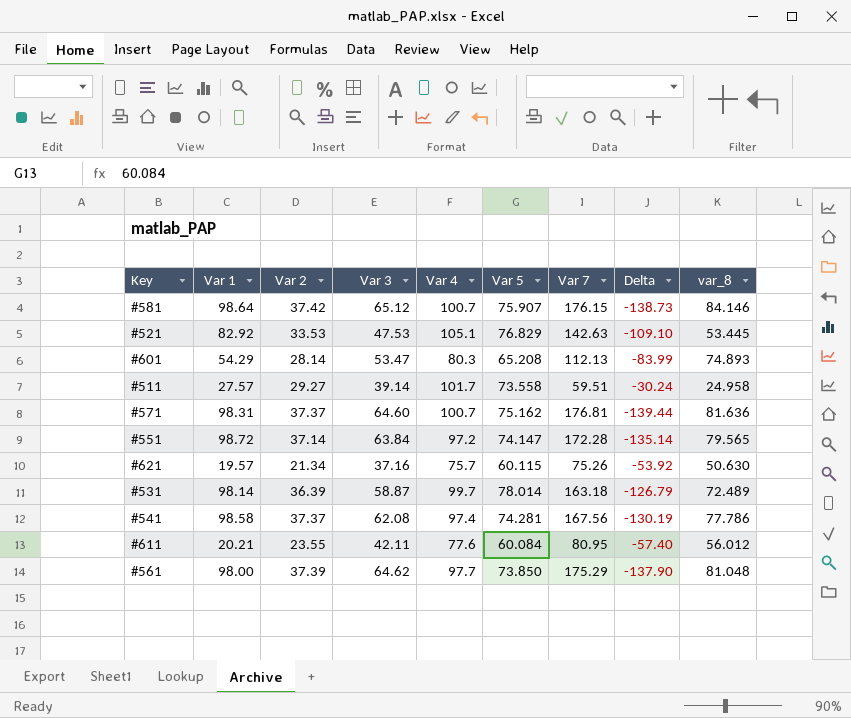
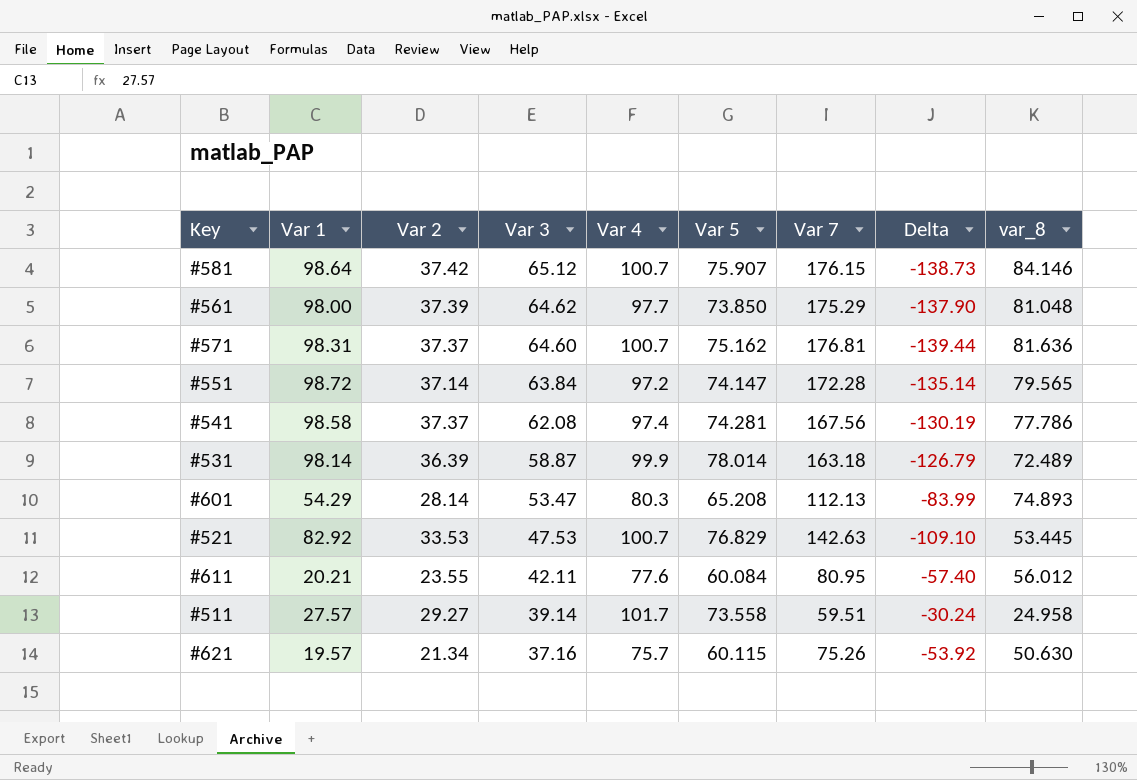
row order: none -> Var 3 descending
#531 | Var 4: 99.7 -> 99.9
#521 | Var 4: 105.1 -> 100.7

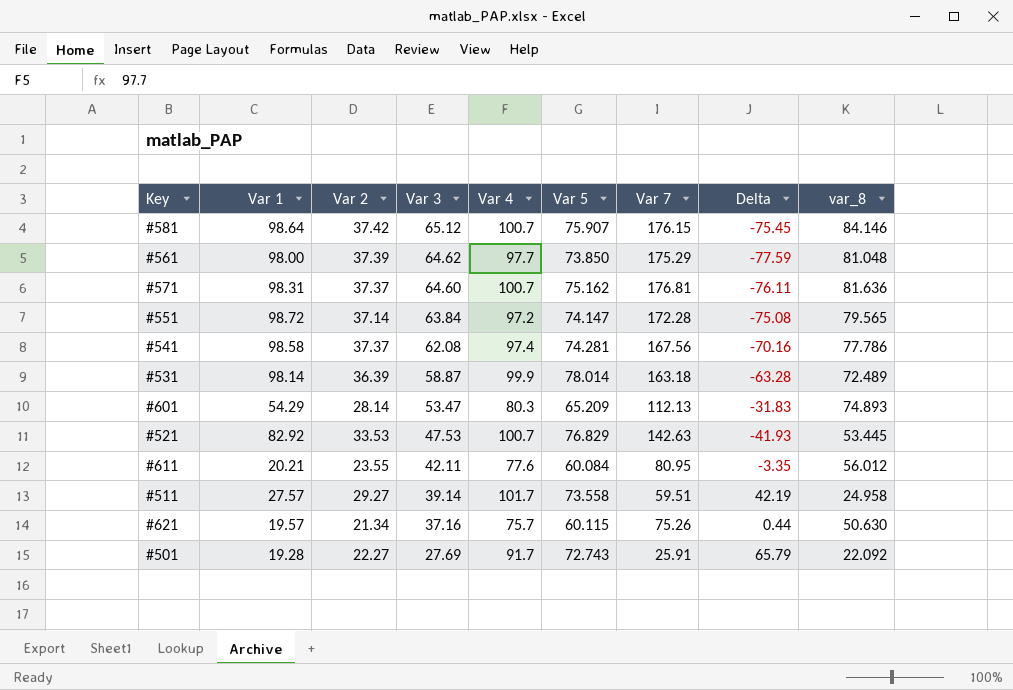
column Delta | formula: [Var 2] - [Var 7] -> [Var 4] - [Var 7]
#601 | Var 5: 65.208 -> 65.209
row #501: none -> 19.28 | 22.27 | 27.69 | 91.7 | 72.743 | 25.91 | 65.79 | 22.092

